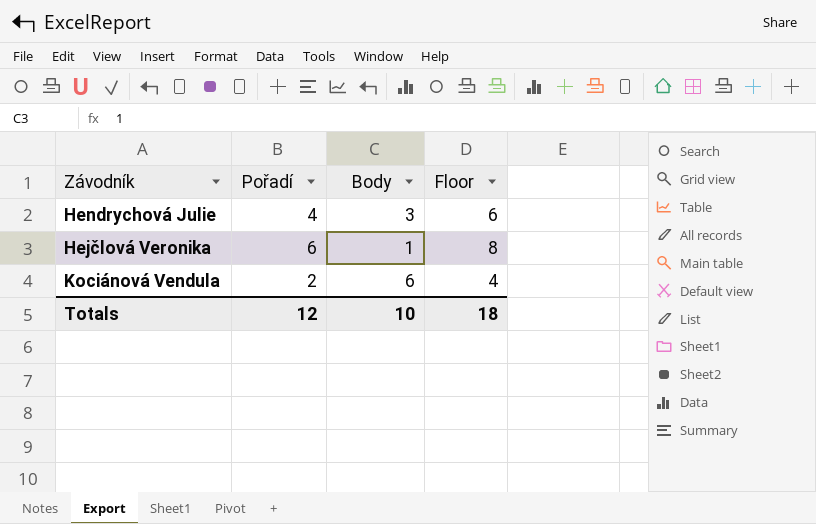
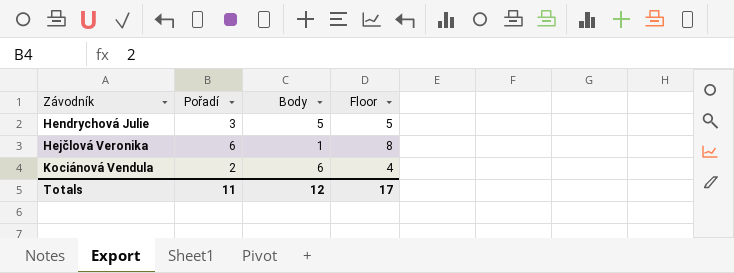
Hendrychová Julie | Pořadí: 4 -> 3
Hendrychová Julie | Body: 3 -> 5
Hendrychová Julie | Floor: 6 -> 5
Totals | Pořadí: 12 -> 11
Totals | Body: 10 -> 12
Totals | Floor: 18 -> 17

